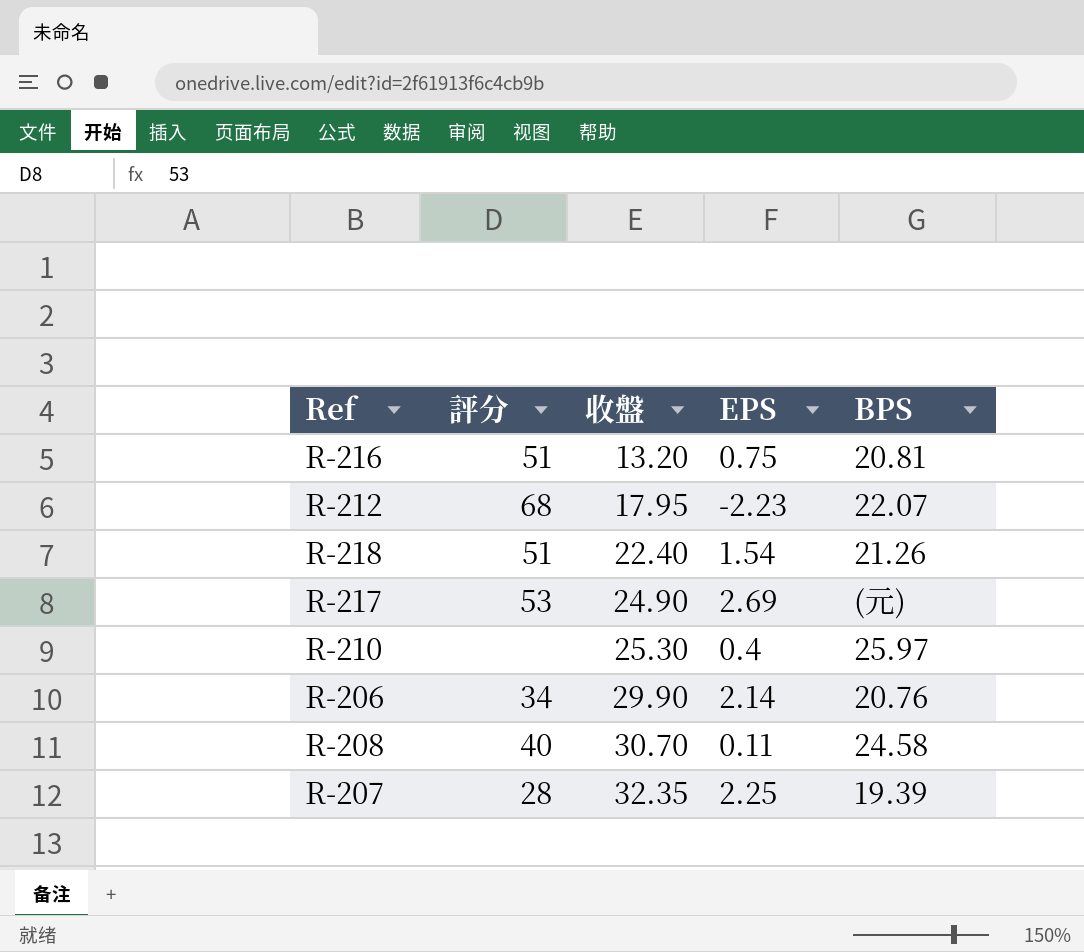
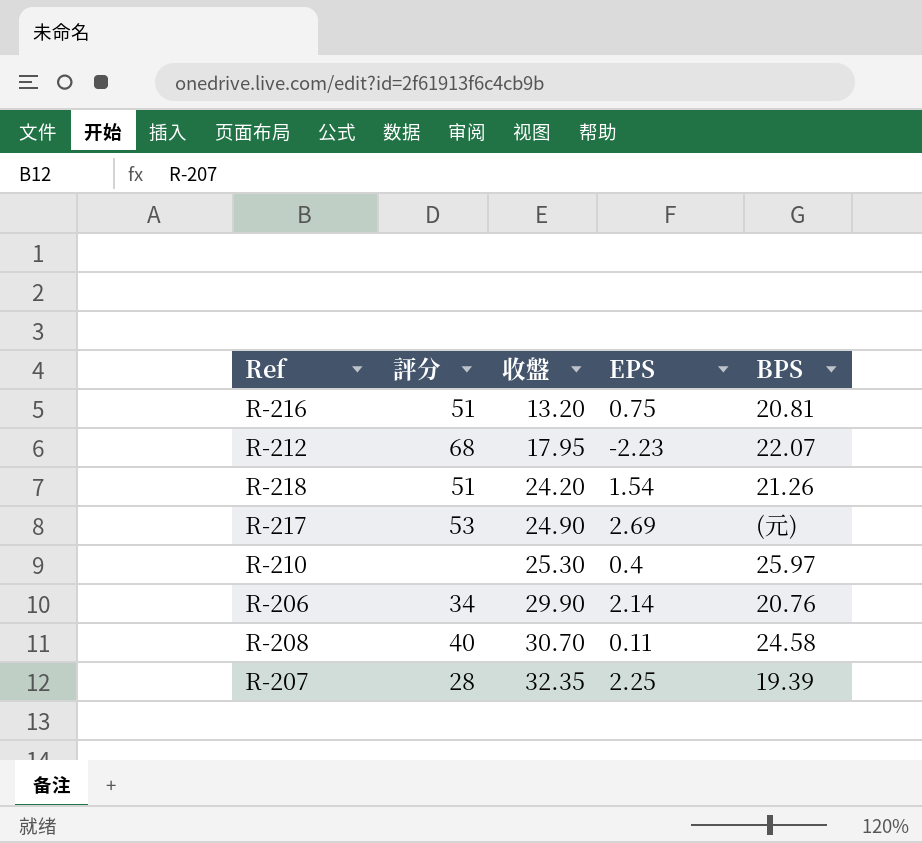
R-218 | 收盤: 22.40 -> 24.20

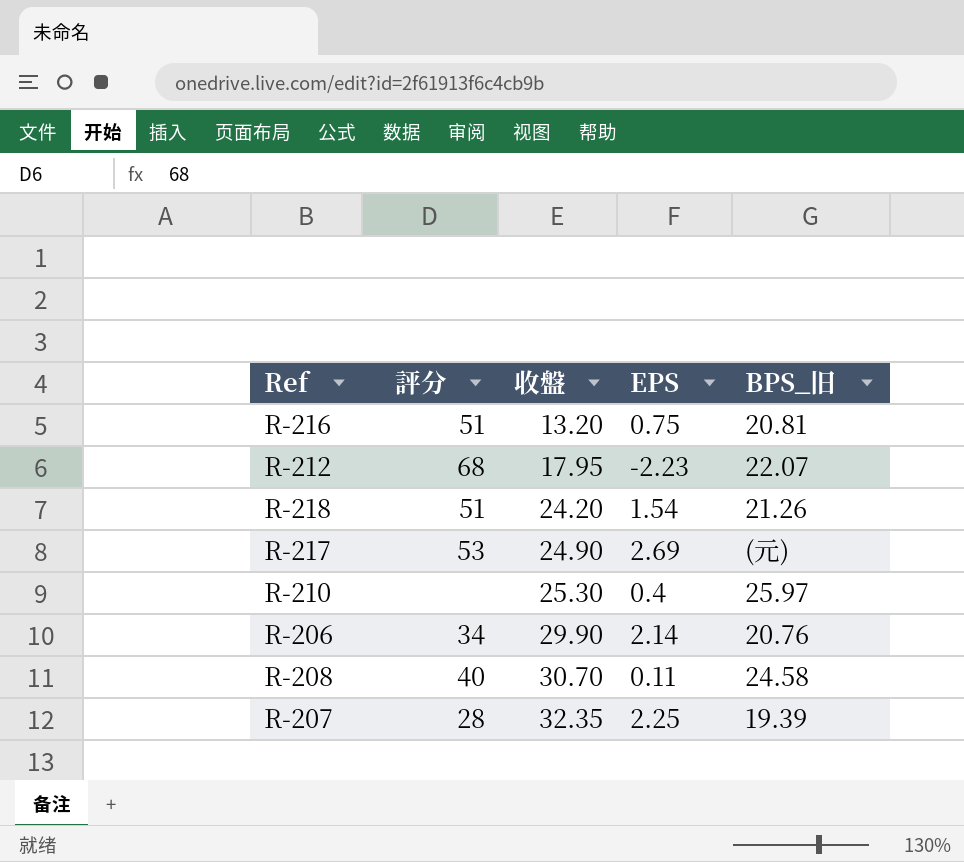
column name: BPS -> BPS_旧

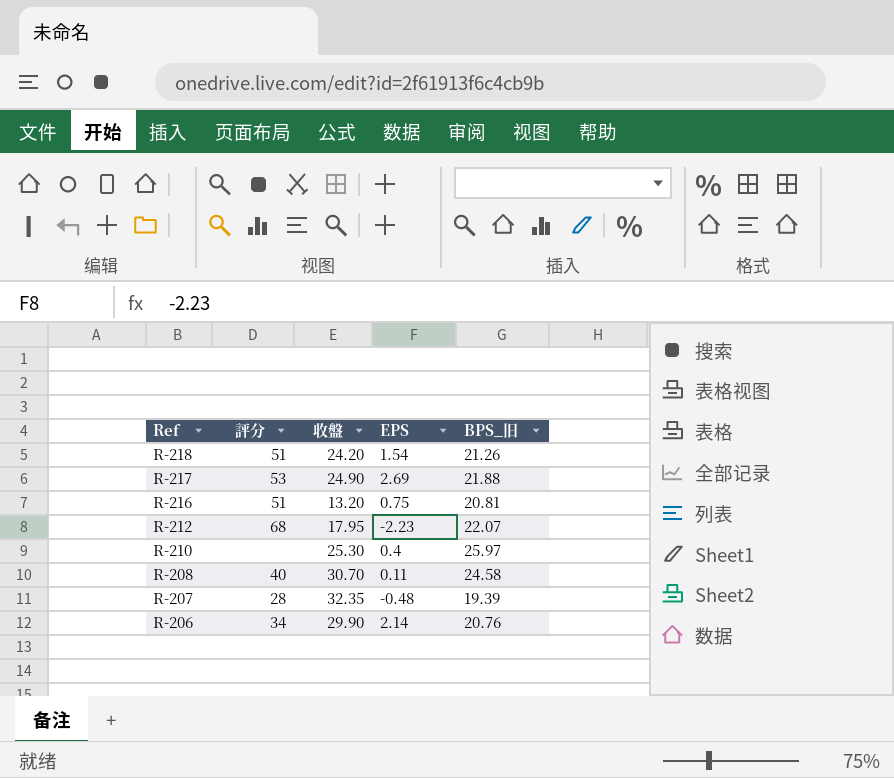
row order: 收盤 ascending -> Ref descending
R-217 | BPS_旧: (元) -> 21.88
R-207 | EPS: 2.25 -> -0.48

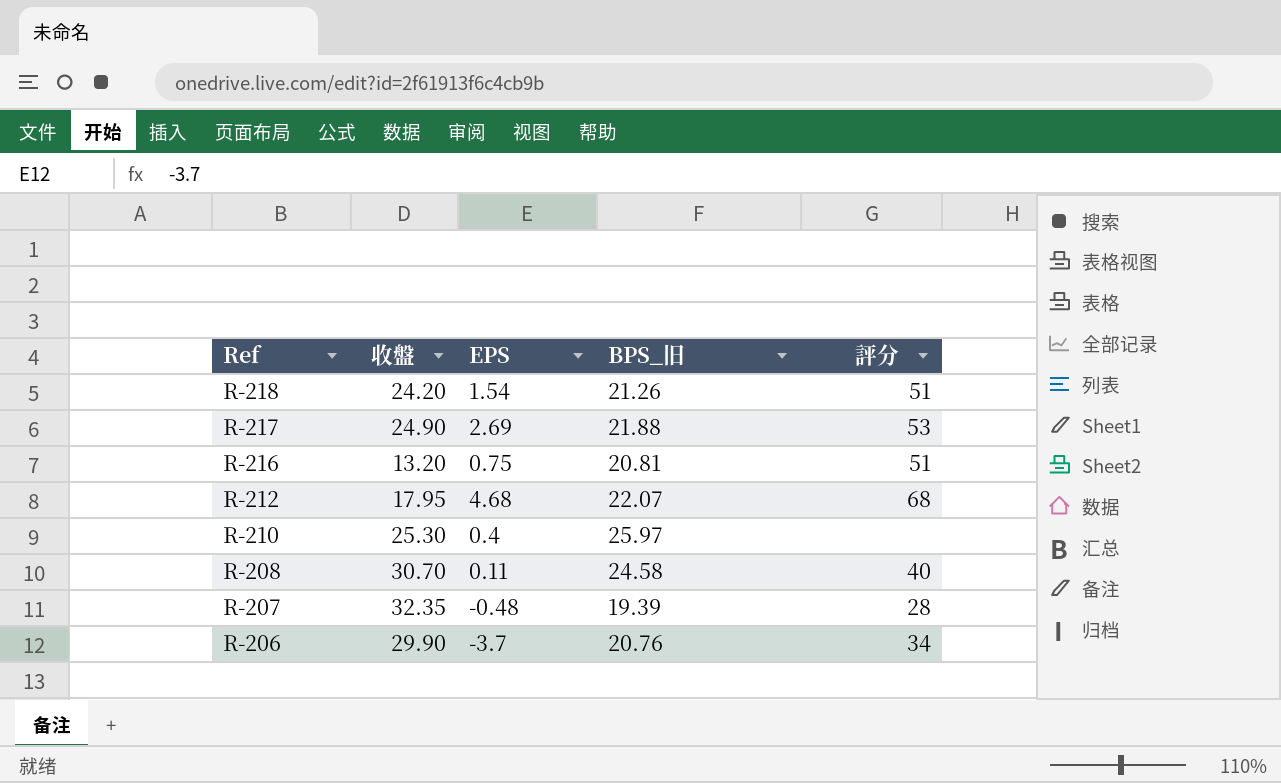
column 評分 | position: 2 -> 5
R-212 | EPS: -2.23 -> 4.68
R-206 | EPS: 2.14 -> -3.7

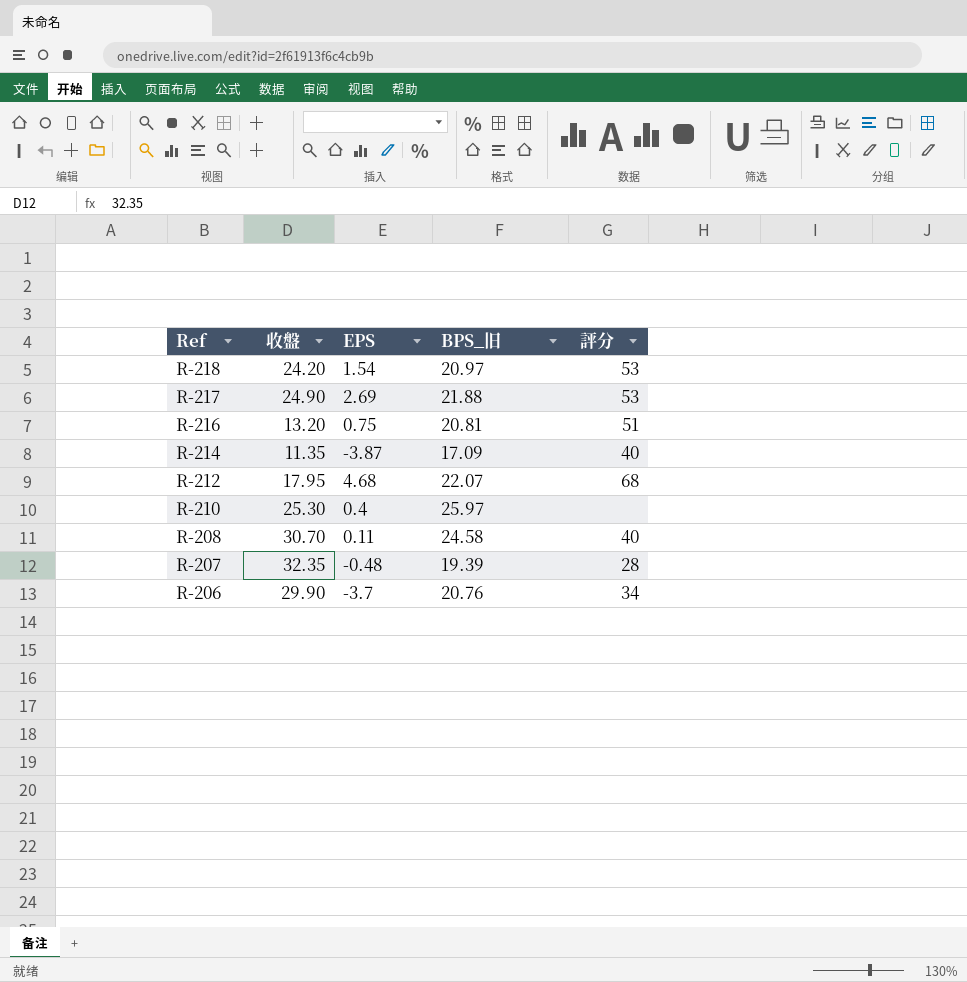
R-218 | BPS_旧: 21.26 -> 20.97
R-218 | 評分: 51 -> 53
row R-214: none -> 11.35 | -3.87 | 17.09 | 40

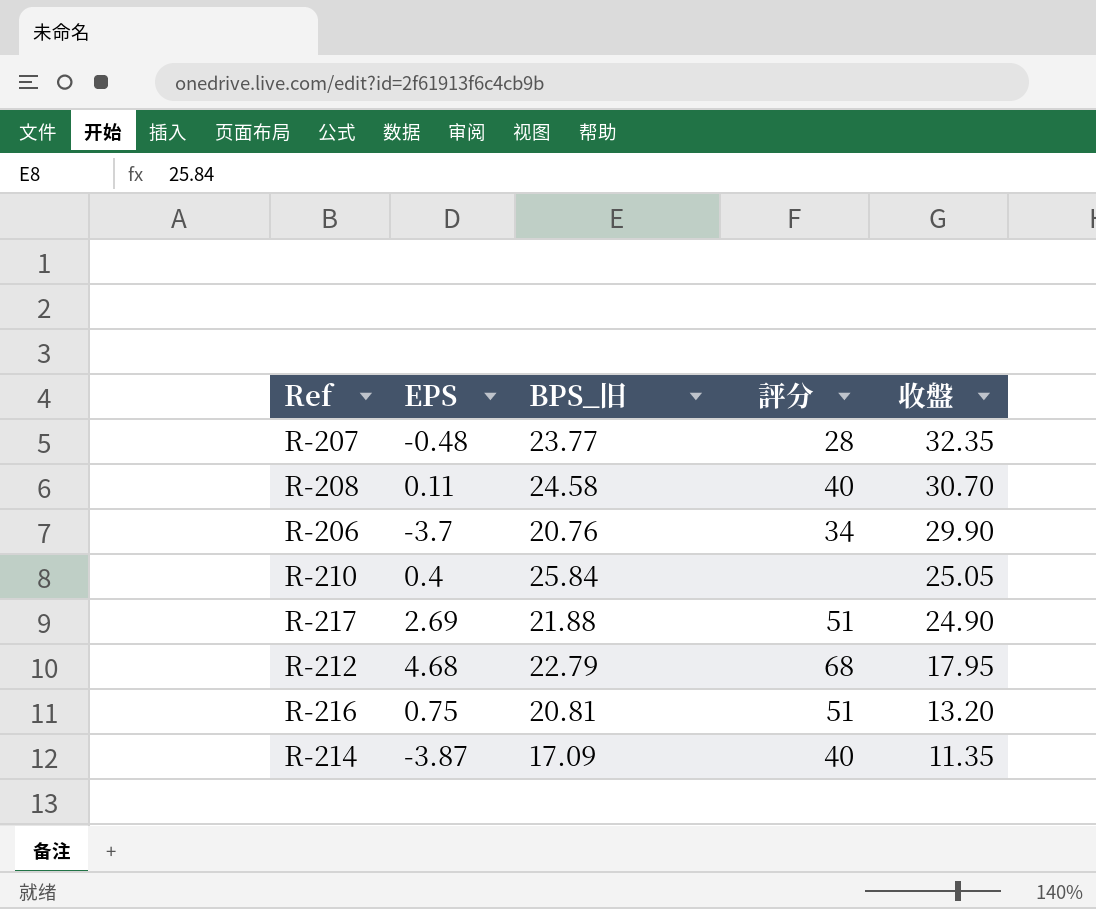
row order: Ref descending -> 收盤 descending
column 收盤 | position: 2 -> 5
row R-218: 24.20 | 1.54 | 20.97 | 53 -> none
R-207 | BPS_旧: 19.39 -> 23.77
R-210 | BPS_旧: 25.97 -> 25.84
R-210 | 收盤: 25.30 -> 25.05
R-217 | 評分: 53 -> 51
R-212 | BPS_旧: 22.07 -> 22.79

